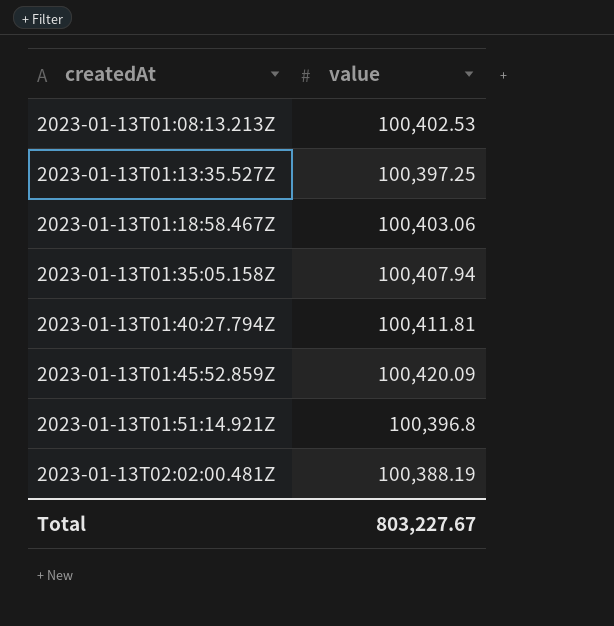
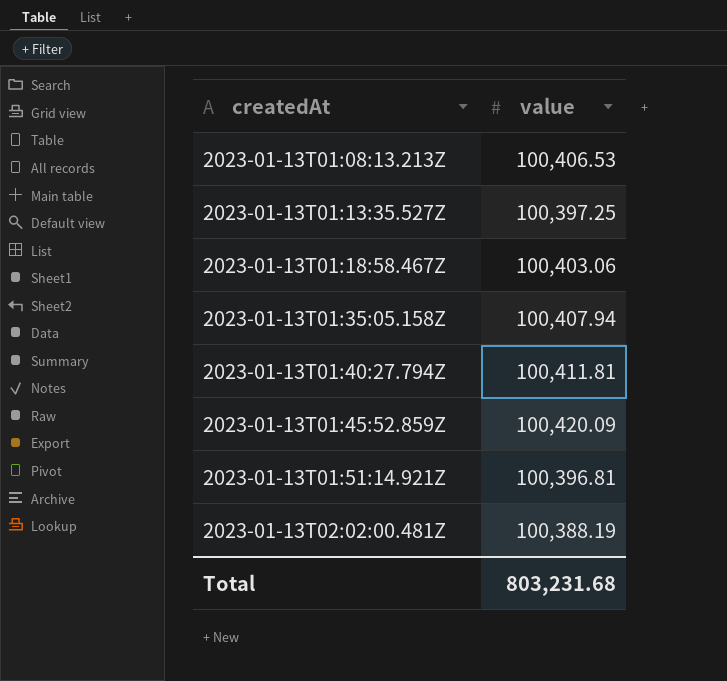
2023-01-13T01:08:13.213Z | value: 100,402.53 -> 100,406.53
2023-01-13T01:51:14.921Z | value: 100,396.8 -> 100,396.81
Total | value: 803,227.67 -> 803,231.68

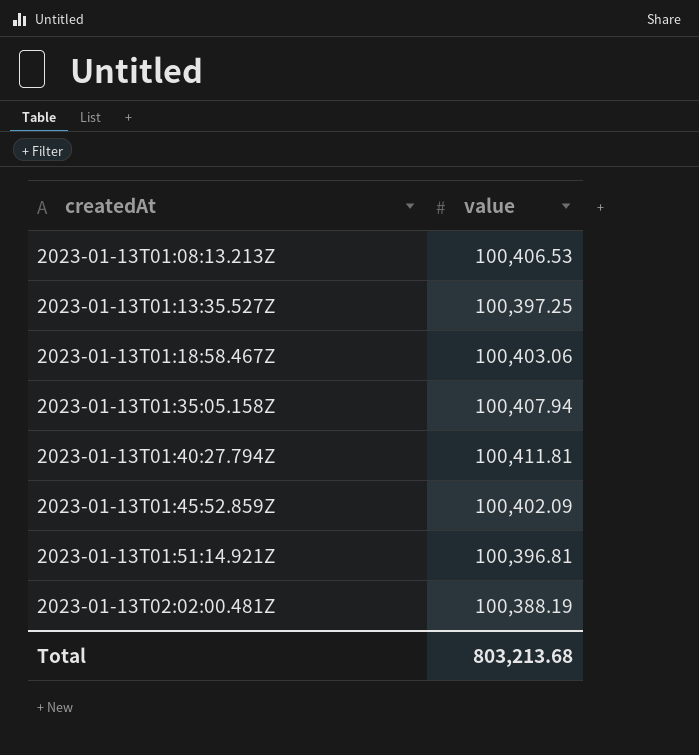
2023-01-13T01:45:52.859Z | value: 100,420.09 -> 100,402.09
Total | value: 803,231.68 -> 803,213.68

